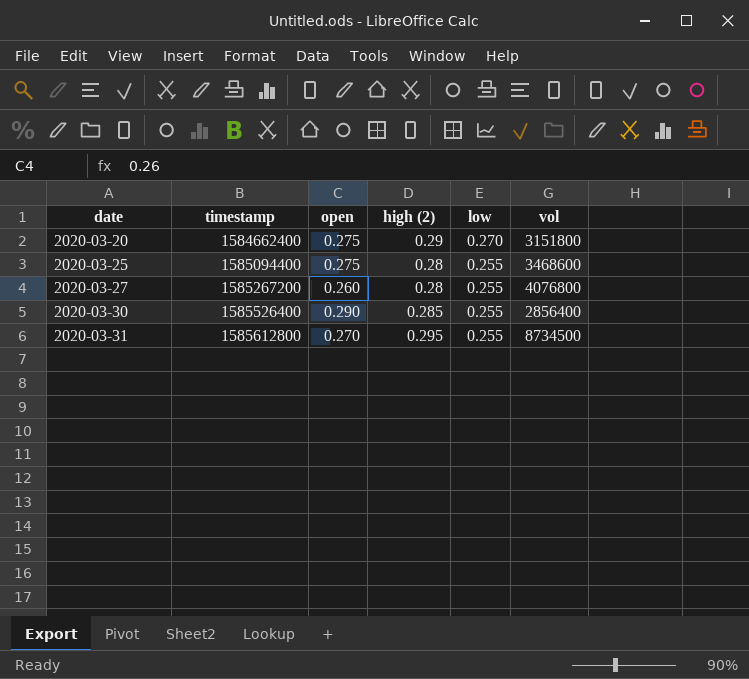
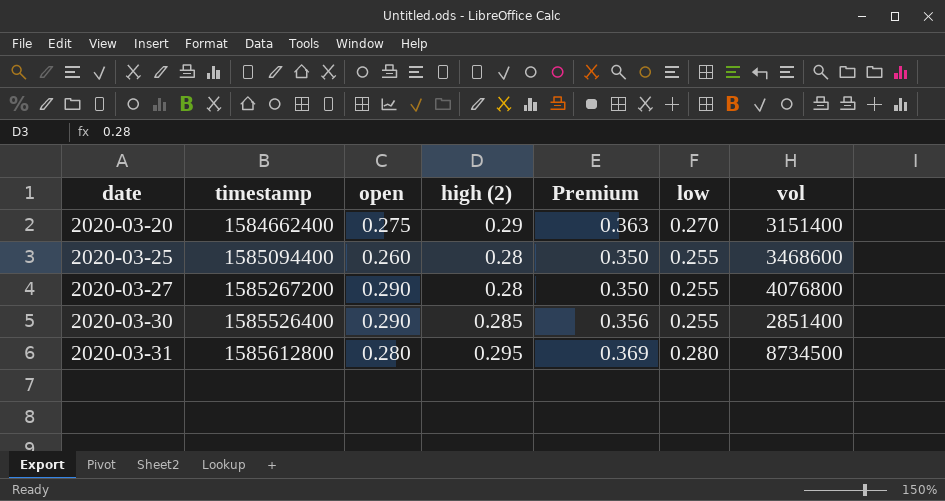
column Premium | formula: none -> [high (2)] * 1.25
2020-03-20 | vol: 3151800 -> 3151400
2020-03-25 | open: 0.275 -> 0.260
2020-03-27 | open: 0.260 -> 0.290
2020-03-30 | vol: 2856400 -> 2851400
2020-03-31 | open: 0.270 -> 0.280
2020-03-31 | low: 0.255 -> 0.280

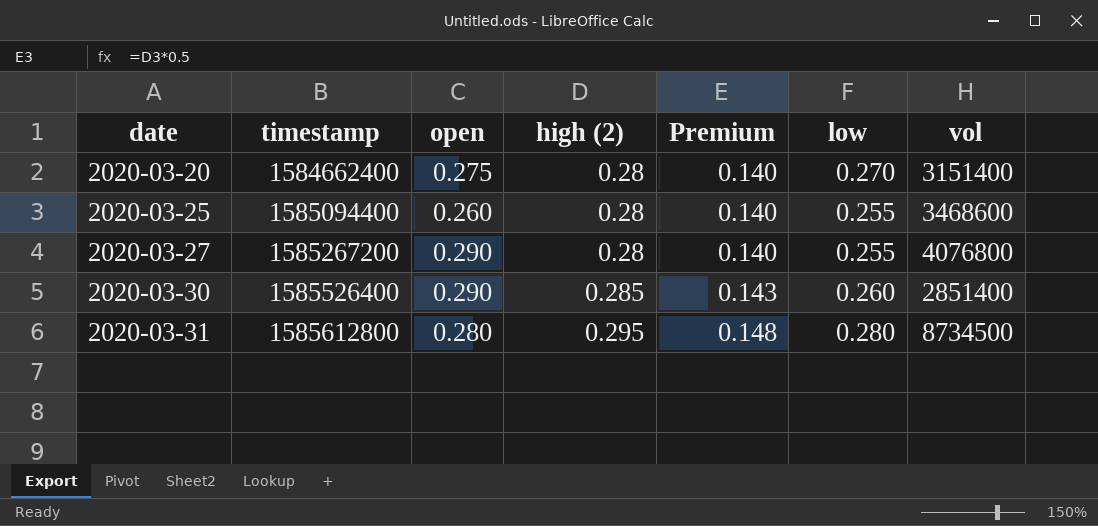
column Premium | formula: [high (2)] * 1.25 -> [high (2)] * 0.5
2020-03-20 | high (2): 0.29 -> 0.28
2020-03-30 | low: 0.255 -> 0.260

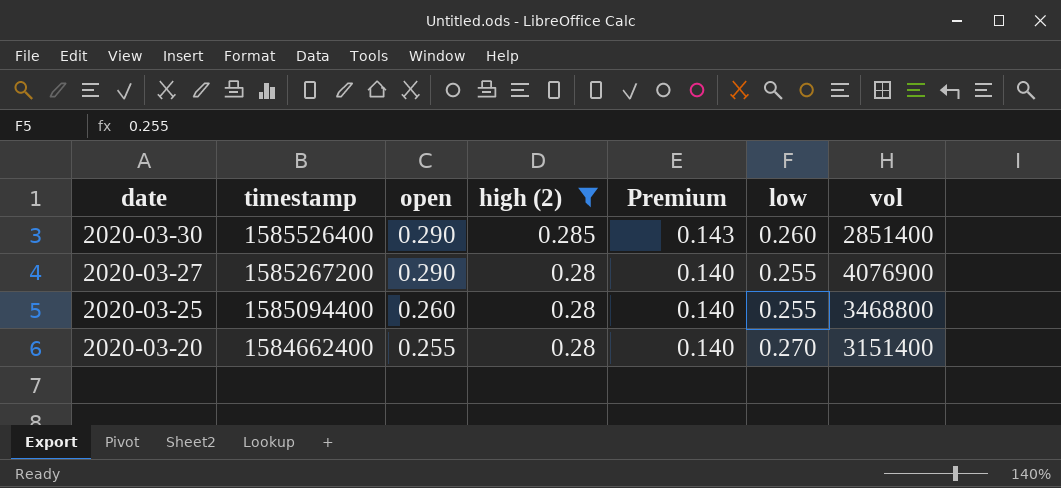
filter: none -> high (2) != 0.295
row order: date ascending -> date descending
2020-03-27 | vol: 4076800 -> 4076900
2020-03-25 | vol: 3468600 -> 3468800
2020-03-20 | open: 0.275 -> 0.255

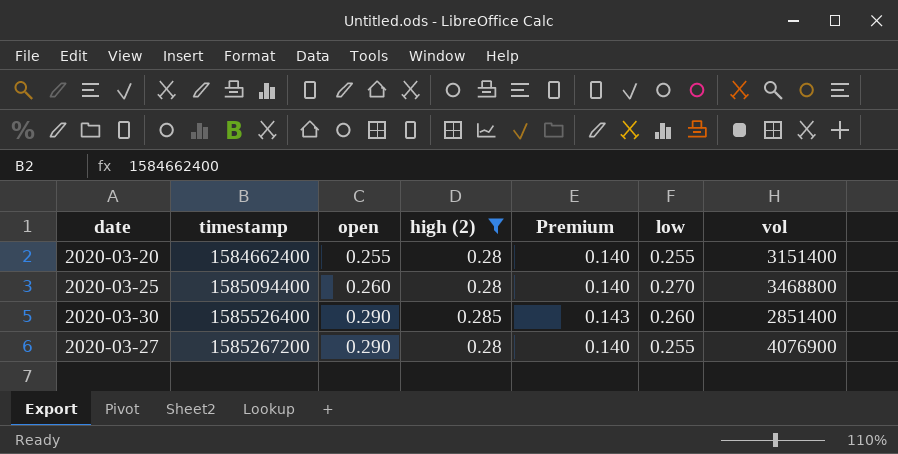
row order: date descending -> open ascending
2020-03-20 | low: 0.270 -> 0.255
2020-03-25 | low: 0.255 -> 0.270

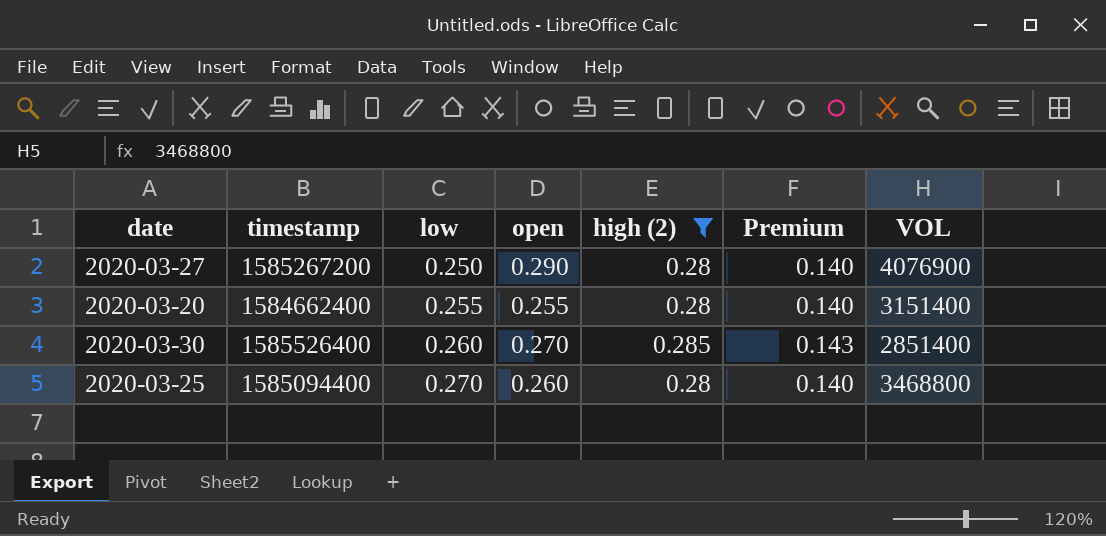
row order: open ascending -> low ascending
column low | position: 6 -> 3
column name: vol -> VOL
2020-03-27 | low: 0.255 -> 0.250
2020-03-30 | open: 0.290 -> 0.270

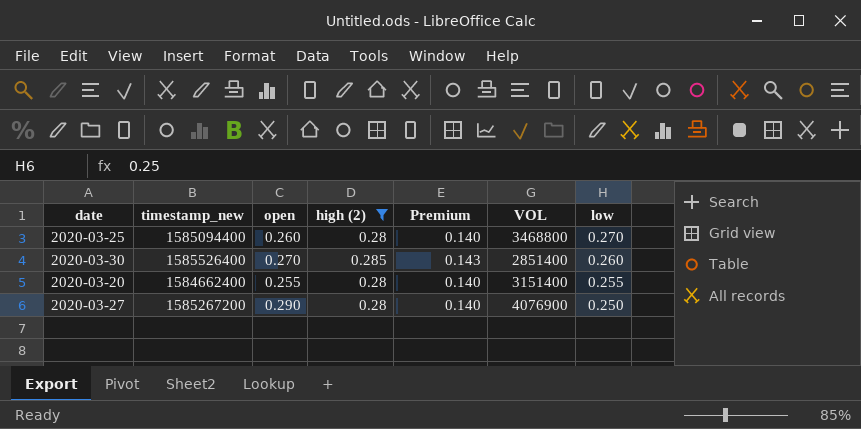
row order: low ascending -> low descending
column name: timestamp -> timestamp_new
column low | position: 3 -> 7

